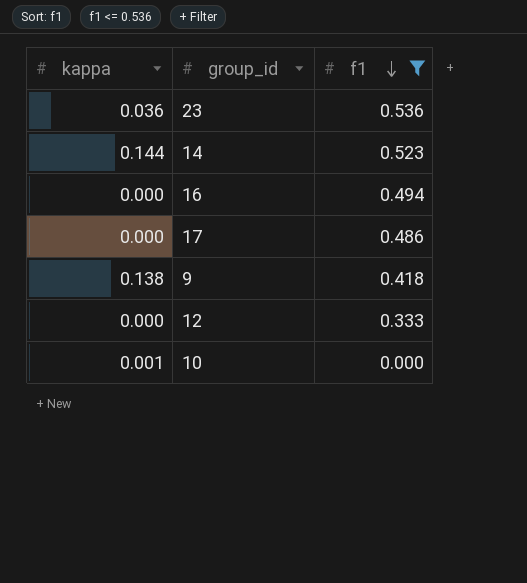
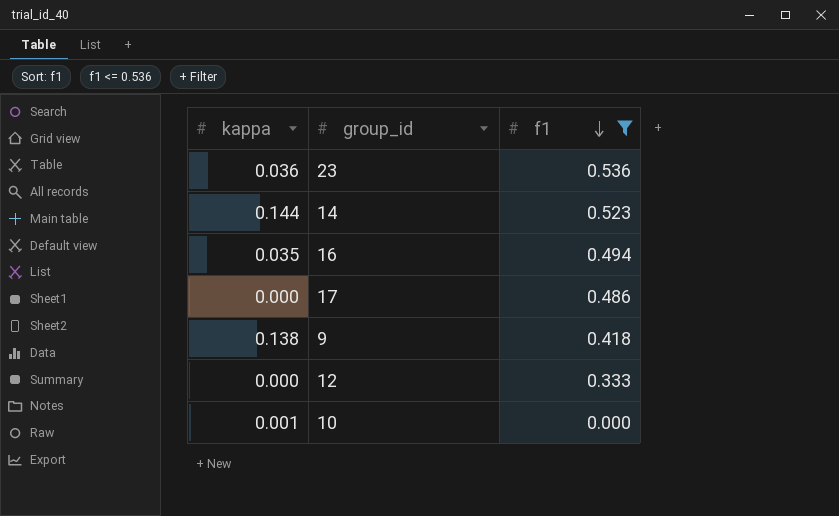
16 | kappa: 0.000 -> 0.035

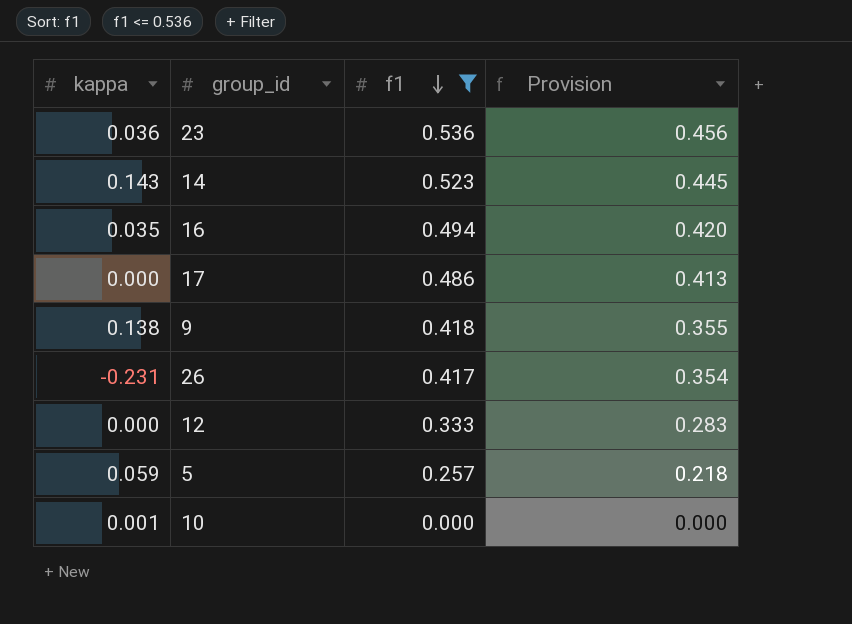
column Provision | formula: none -> [f1] * 0.85
14 | kappa: 0.144 -> 0.143
row 26: none -> -0.231 | 0.417 | 0.354
row 5: none -> 0.059 | 0.257 | 0.218

